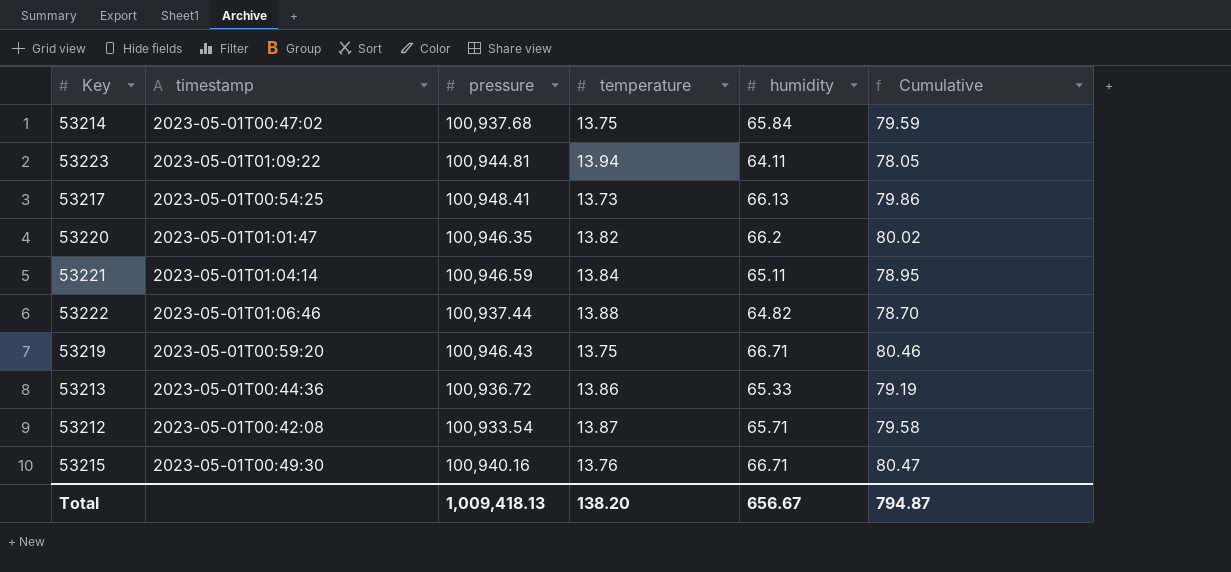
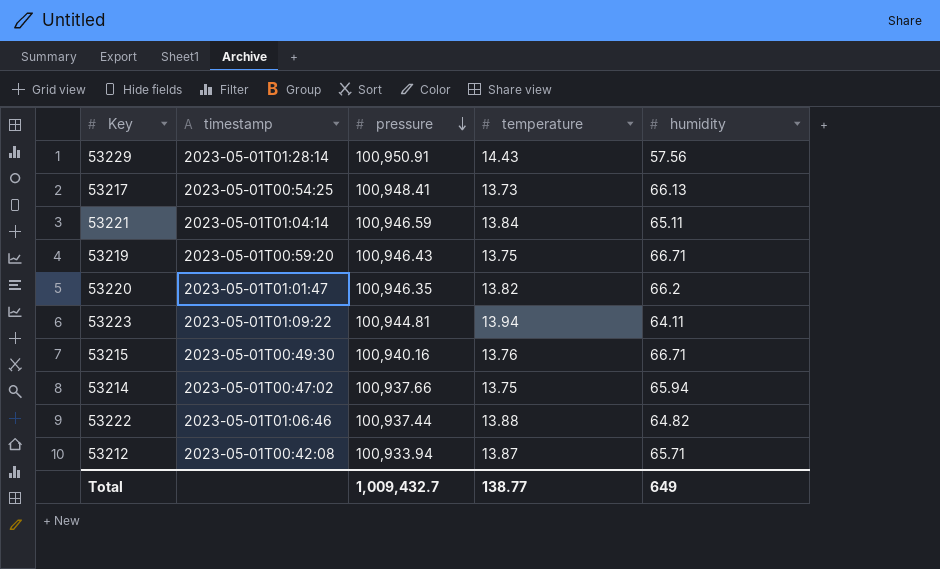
row order: none -> pressure descending
column Cumulative | formula: [temperature] + [humidity] -> none
row 53213: 2023-05-01T00:44:36 | 100,936.72 | 13.86 | 65.33 | 79.19 -> none
row 53229: none -> 2023-05-01T01:28:14 | 100,950.91 | 14.43 | 57.56
53214 | pressure: 100,937.68 -> 100,937.66
53214 | humidity: 65.84 -> 65.94
53212 | pressure: 100,933.54 -> 100,933.94
Total | pressure: 1,009,418.13 -> 1,009,432.7
Total | temperature: 138.20 -> 138.77
Total | humidity: 656.67 -> 649

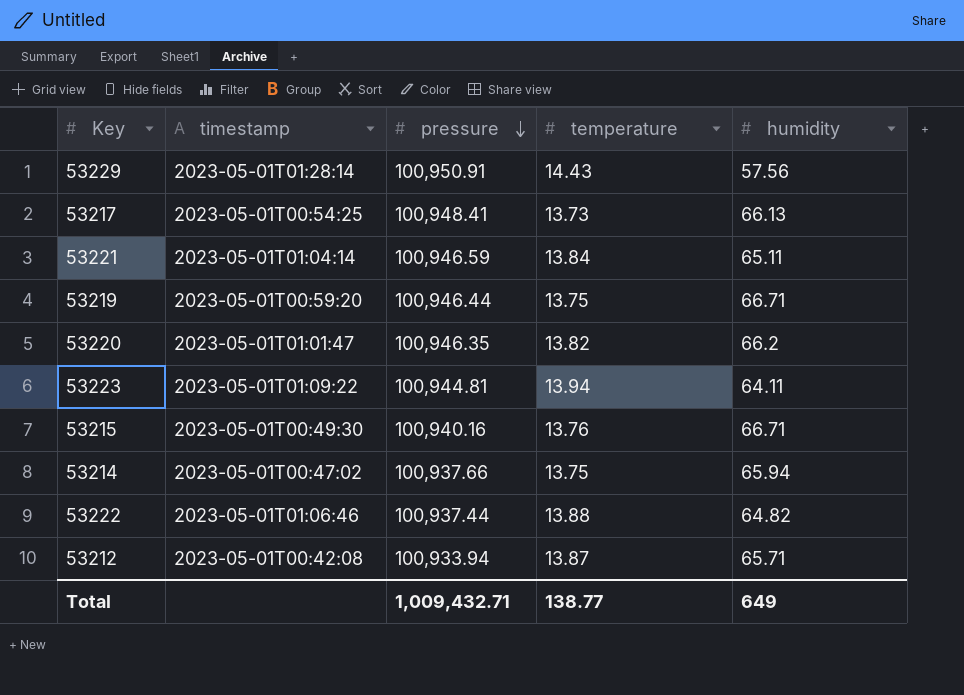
53219 | pressure: 100,946.43 -> 100,946.44
Total | pressure: 1,009,432.7 -> 1,009,432.71

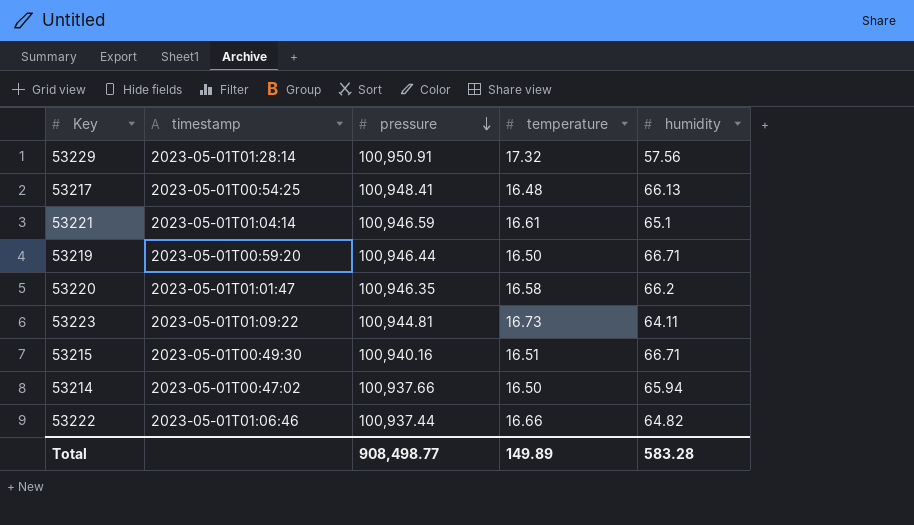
row 53212: 2023-05-01T00:42:08 | 100,933.94 | 13.87 | 65.71 -> none
53229 | temperature: 14.43 -> 17.32
53217 | temperature: 13.73 -> 16.48
53221 | temperature: 13.84 -> 16.61
53221 | humidity: 65.11 -> 65.1
53219 | temperature: 13.75 -> 16.50
53220 | temperature: 13.82 -> 16.58
53223 | temperature: 13.94 -> 16.73
53215 | temperature: 13.76 -> 16.51
53214 | temperature: 13.75 -> 16.50
53222 | temperature: 13.88 -> 16.66
Total | pressure: 1,009,432.71 -> 908,498.77
Total | temperature: 138.77 -> 149.89
Total | humidity: 649 -> 583.28

